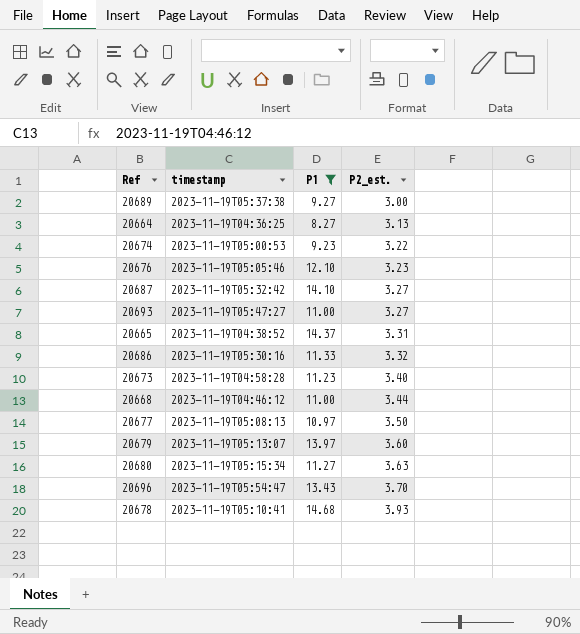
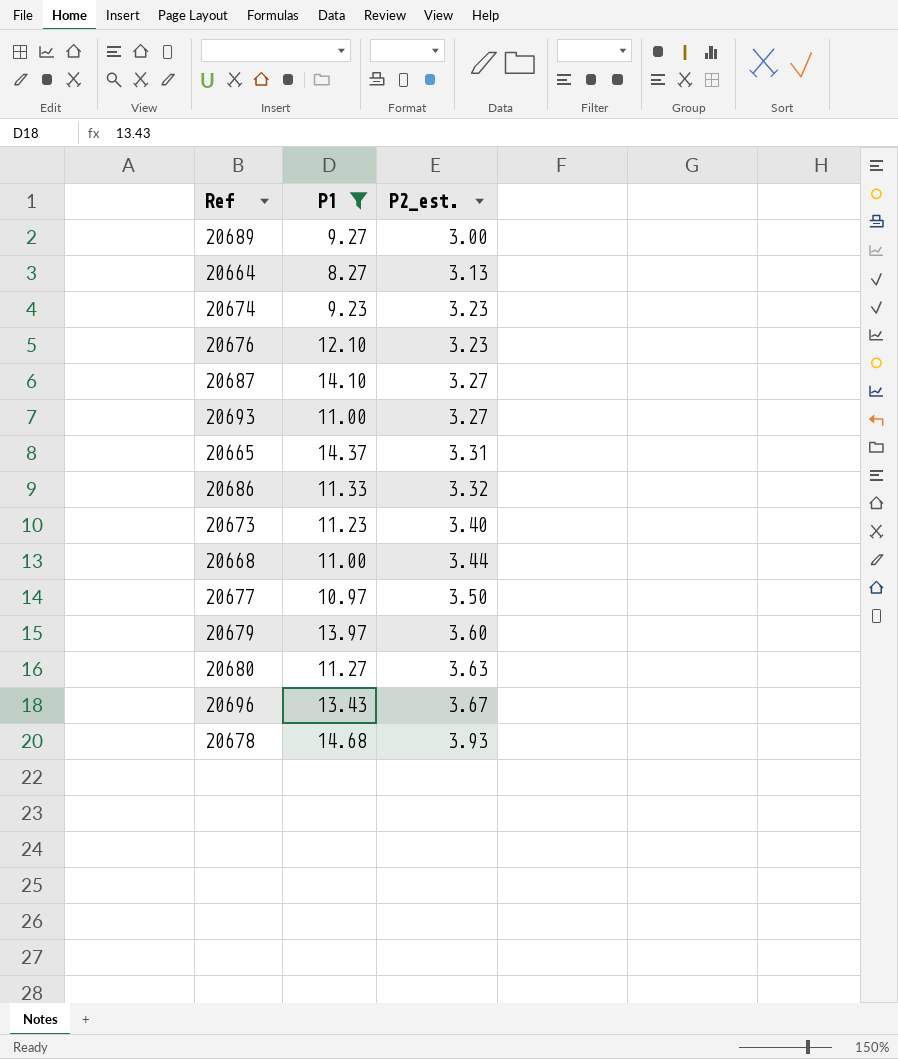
column timestamp | position: 2 -> none
20674 | P2_est.: 3.22 -> 3.23
20696 | P2_est.: 3.70 -> 3.67

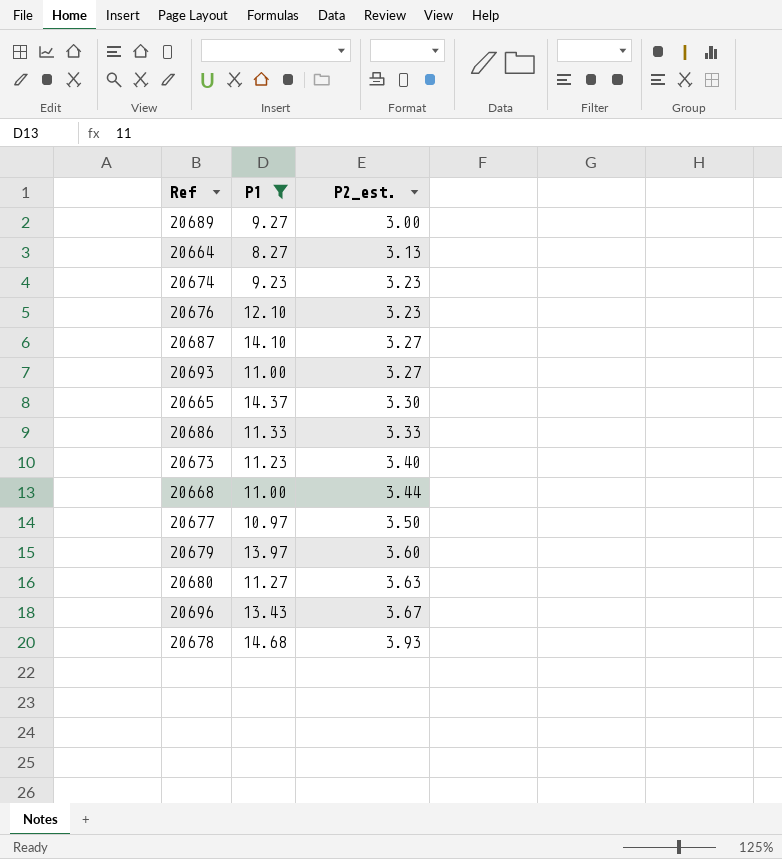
20665 | P2_est.: 3.31 -> 3.30
20686 | P2_est.: 3.32 -> 3.33

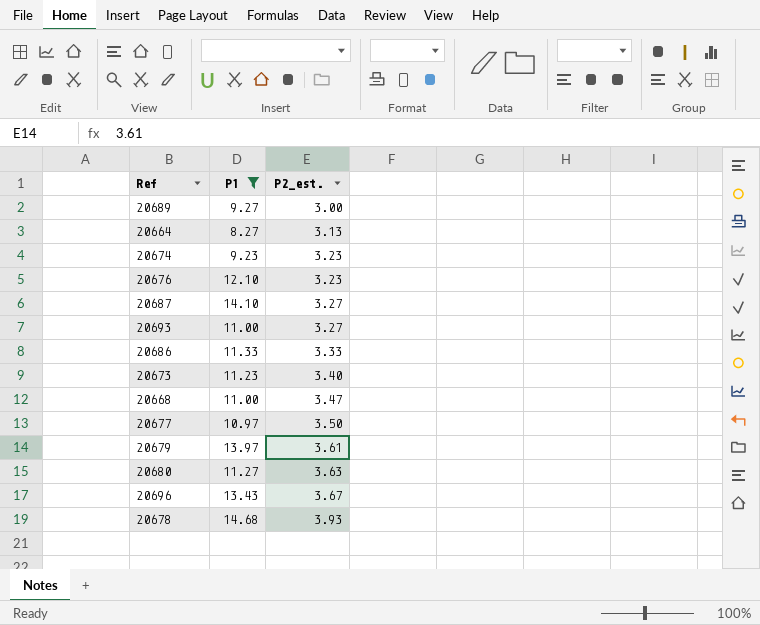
row 20665: 14.37 | 3.30 -> none
20668 | P2_est.: 3.44 -> 3.47
20679 | P2_est.: 3.60 -> 3.61

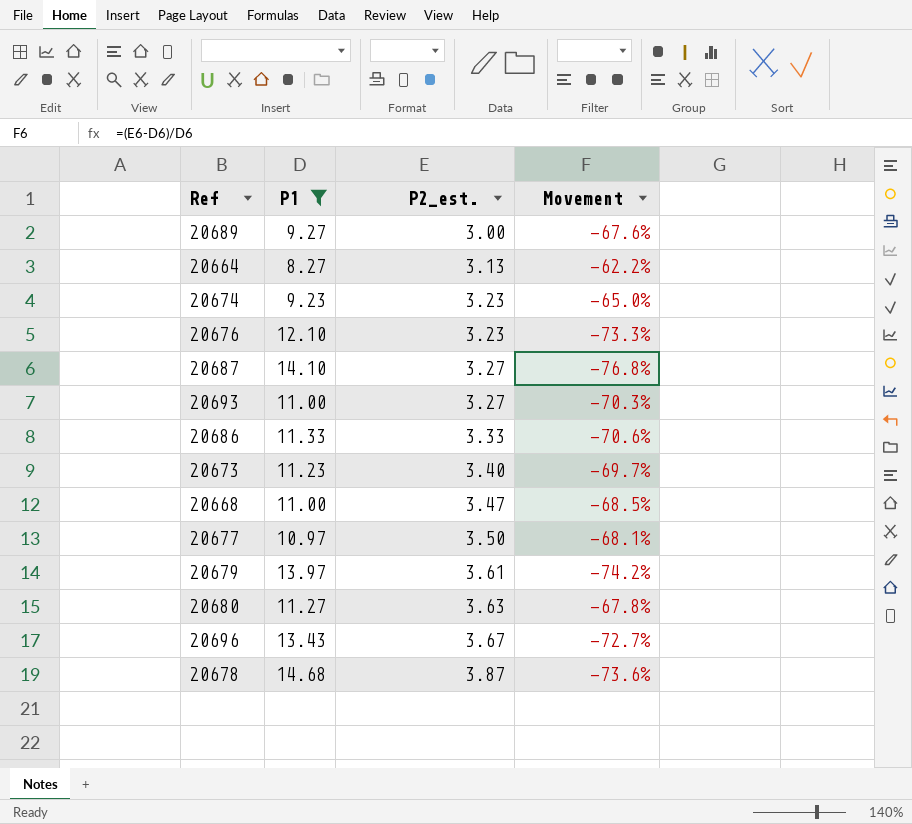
column Movement | formula: none -> ([P2_est.] - [P1]) / [P1]
20678 | P2_est.: 3.93 -> 3.87

